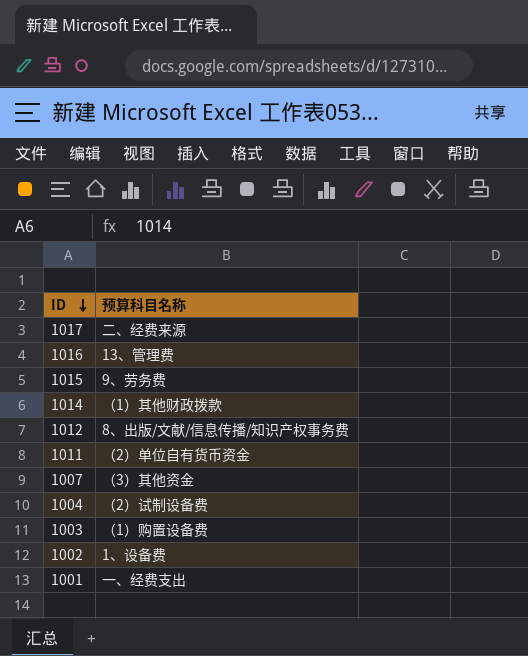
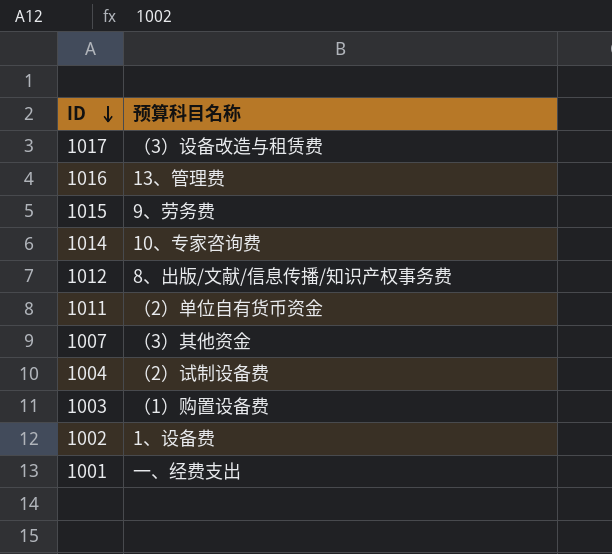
1017 | 预算科目名称: 二、经费来源 -> （3）设备改造与租赁费
1014 | 预算科目名称: （1）其他财政拨款 -> 10、专家咨询费

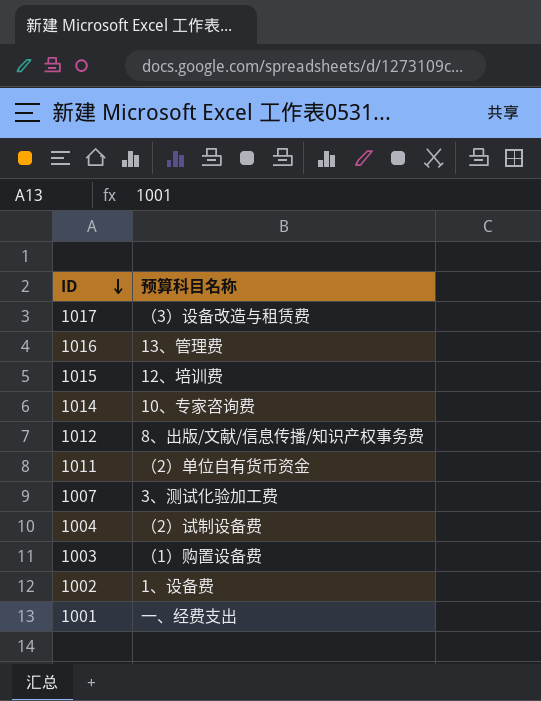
1015 | 预算科目名称: 9、劳务费 -> 12、培训费
1007 | 预算科目名称: （3）其他资金 -> 3、测试化验加工费

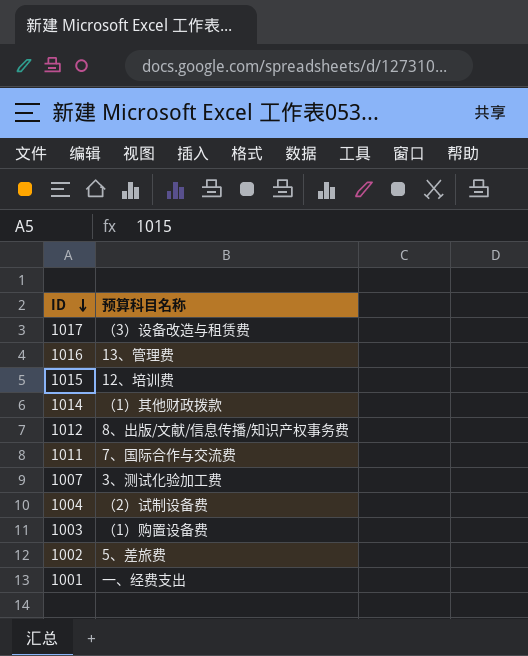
1014 | 预算科目名称: 10、专家咨询费 -> （1）其他财政拨款
1011 | 预算科目名称: （2）单位自有货币资金 -> 7、国际合作与交流费
1002 | 预算科目名称: 1、设备费 -> 5、差旅费

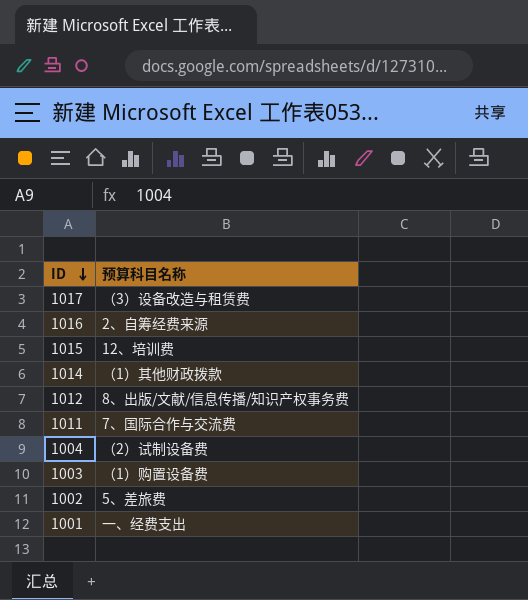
row 1007: 3、测试化验加工费 -> none
1016 | 预算科目名称: 13、管理费 -> 2、自筹经费来源

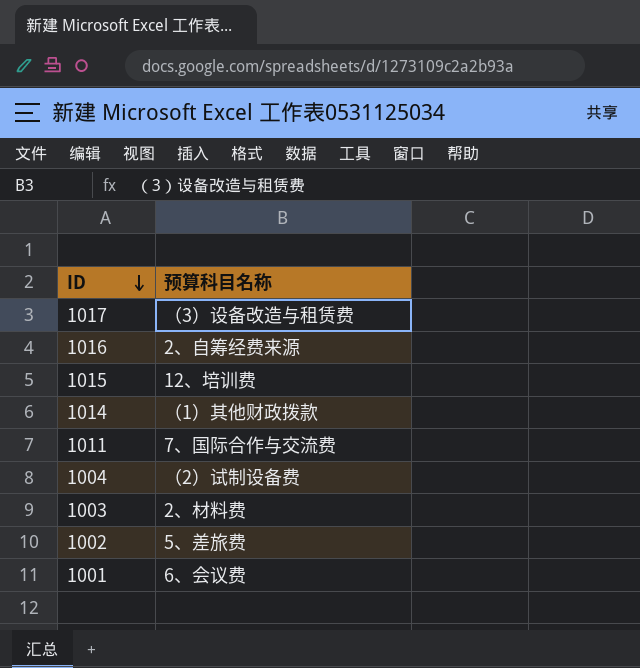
row 1012: 8、出版/文献/信息传播/知识产权事务费 -> none
1003 | 预算科目名称: （1）购置设备费 -> 2、材料费
1001 | 预算科目名称: 一、经费支出 -> 6、会议费

